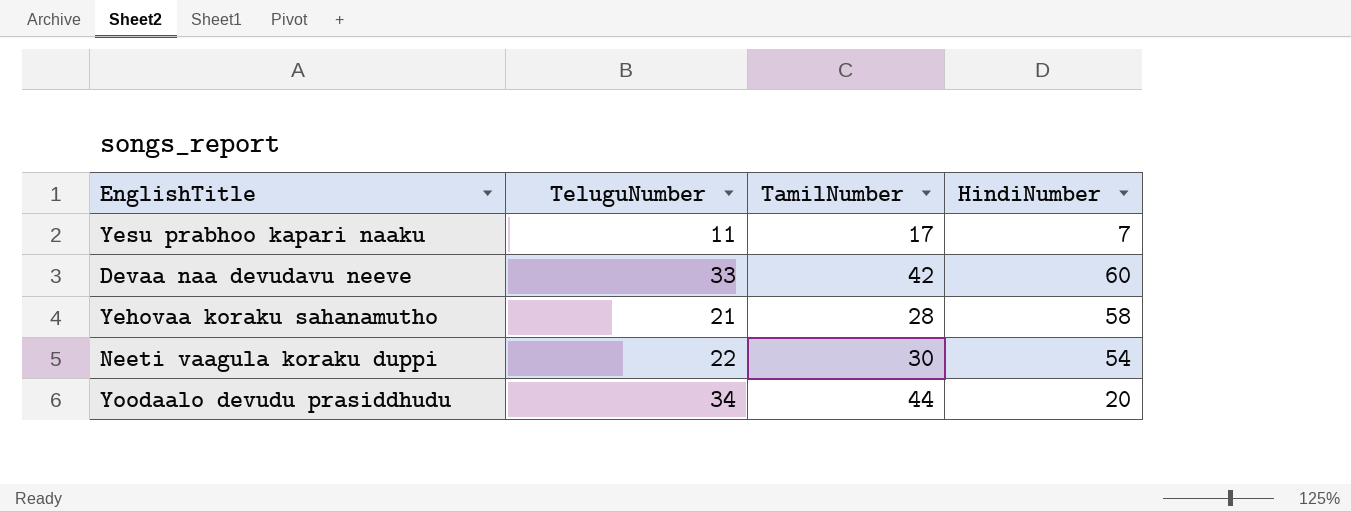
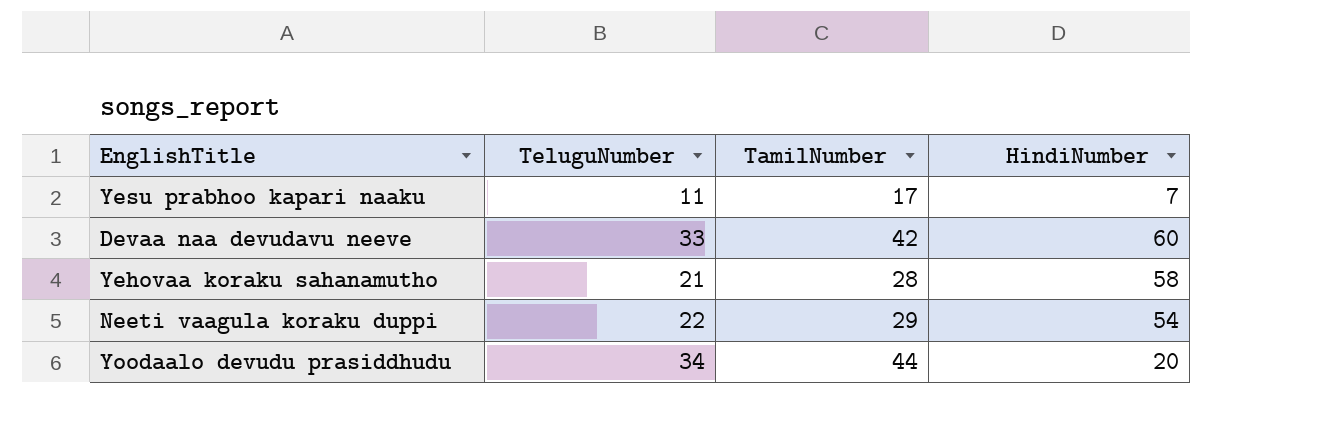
Neeti vaagula koraku duppi | TamilNumber: 30 -> 29

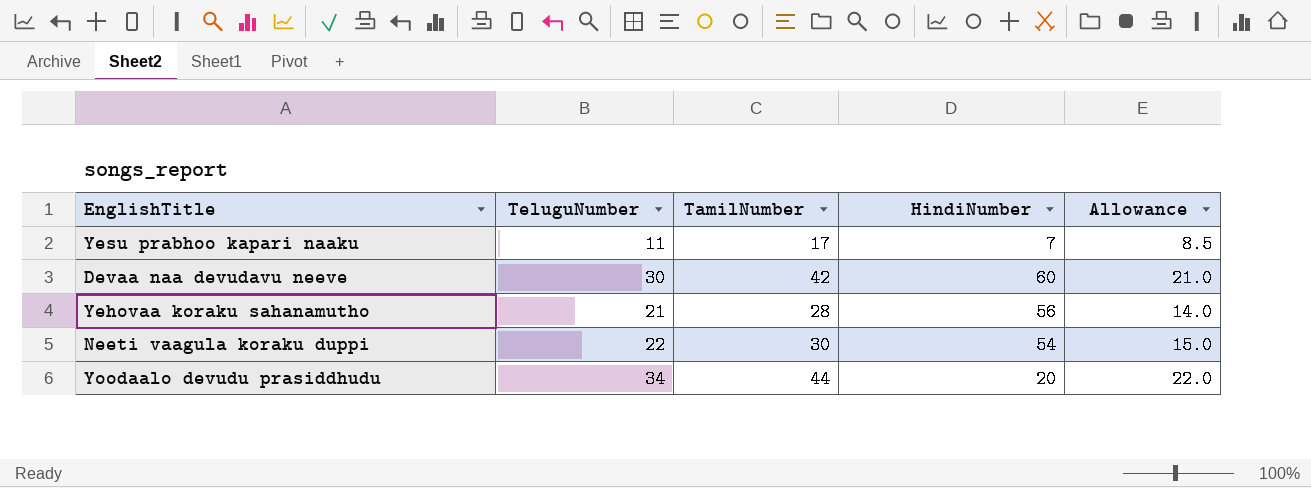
column Allowance | formula: none -> [TamilNumber] * 0.5
Devaa naa devudavu neeve | TeluguNumber: 33 -> 30
Yehovaa koraku sahanamutho | HindiNumber: 58 -> 56
Neeti vaagula koraku duppi | TamilNumber: 29 -> 30

